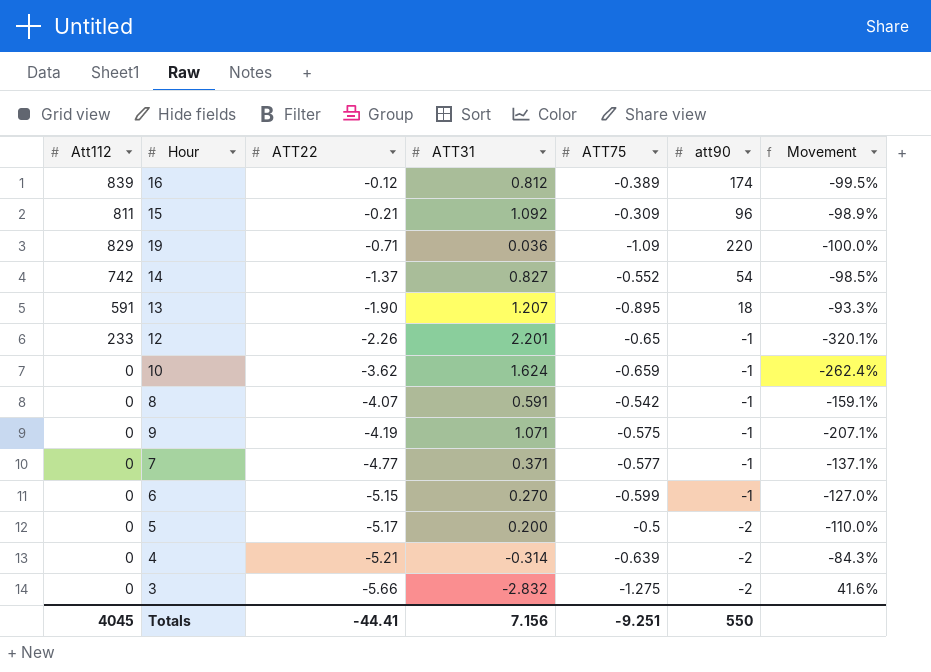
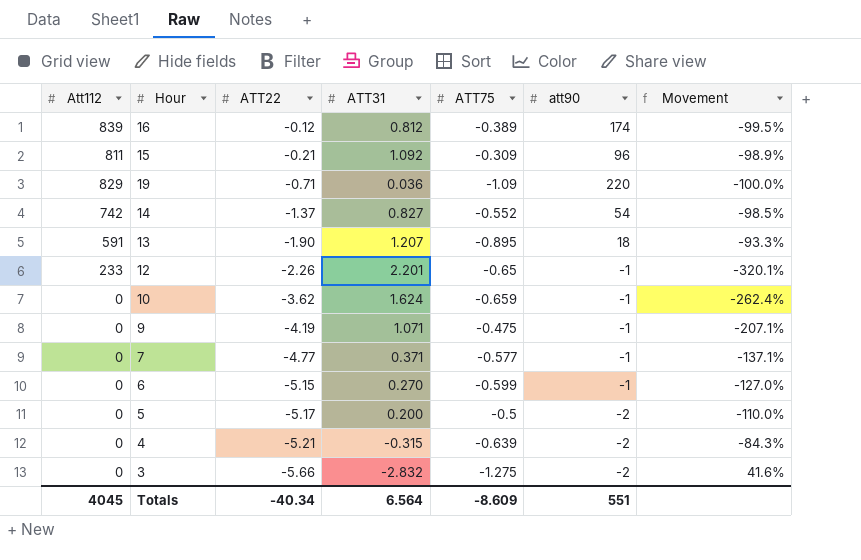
row 8: 0 | -4.07 | 0.591 | -0.542 | -1 | -159.1% -> none
9 | ATT75: -0.575 -> -0.475
4 | ATT31: -0.314 -> -0.315
Totals | ATT22: -44.41 -> -40.34
Totals | ATT31: 7.156 -> 6.564
Totals | ATT75: -9.251 -> -8.609
Totals | att90: 550 -> 551

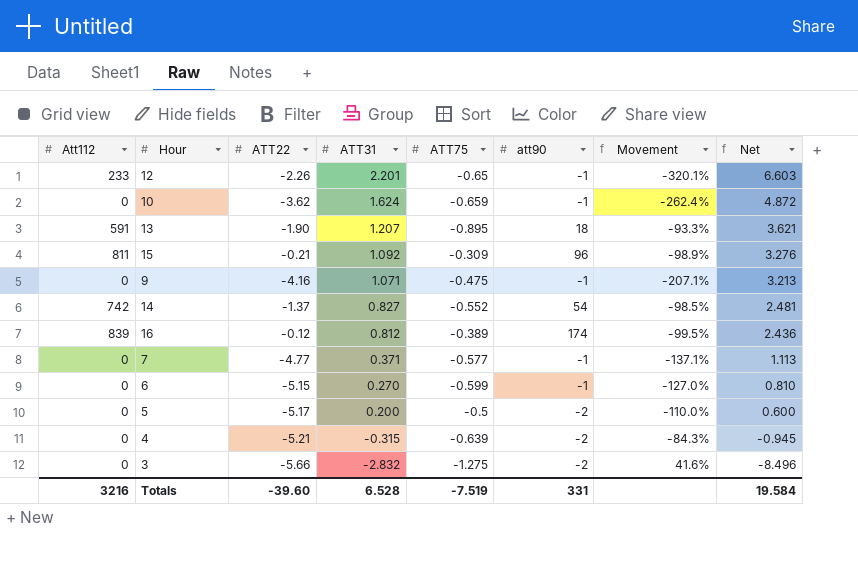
row order: ATT22 descending -> ATT31 descending
column Net | formula: none -> [ATT31] * 3
row 19: 829 | -0.71 | 0.036 | -1.09 | 220 | -100.0% -> none
9 | ATT22: -4.19 -> -4.16
Totals | Att112: 4045 -> 3216
Totals | ATT22: -40.34 -> -39.60
Totals | ATT31: 6.564 -> 6.528
Totals | ATT75: -8.609 -> -7.519
Totals | att90: 551 -> 331

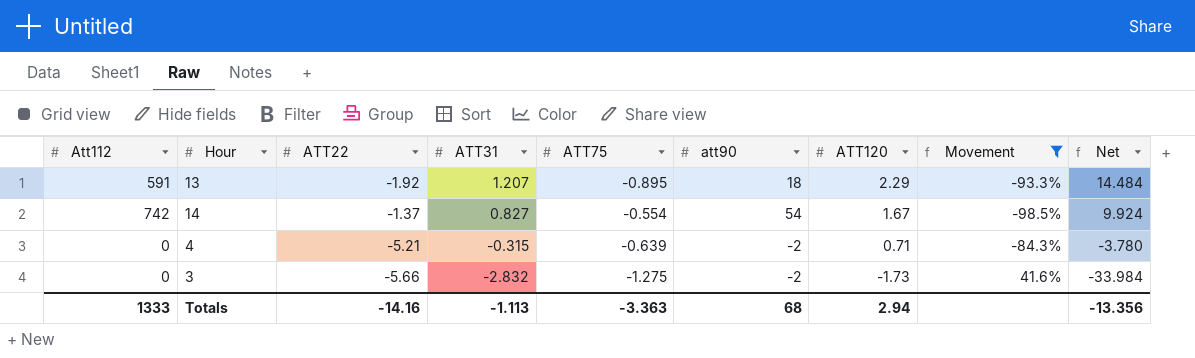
filter: none -> Movement >= -98.5%
column ATT120 | position: none -> 7
column Net | formula: [ATT31] * 3 -> [ATT31] * 12
13 | ATT22: -1.90 -> -1.92
14 | ATT75: -0.552 -> -0.554
Totals | Att112: 3216 -> 1333
Totals | ATT22: -39.60 -> -14.16
Totals | ATT31: 6.528 -> -1.113
Totals | ATT75: -7.519 -> -3.363
Totals | att90: 331 -> 68
Totals | Net: 19.584 -> -13.356

